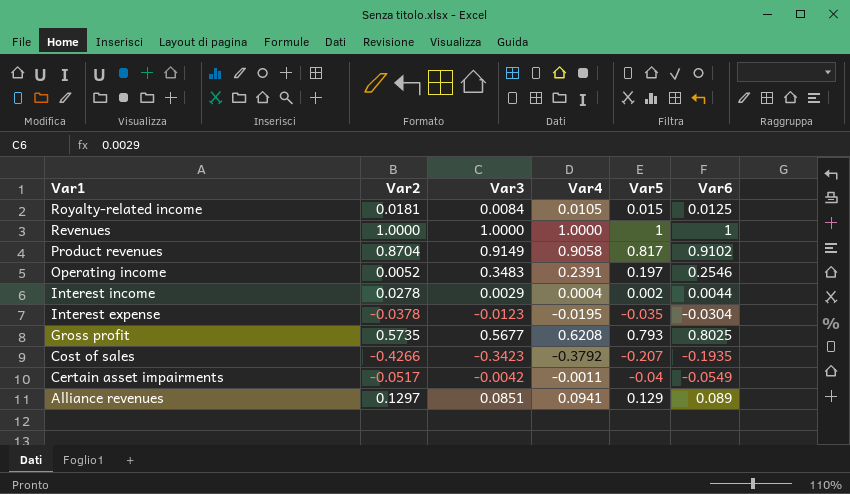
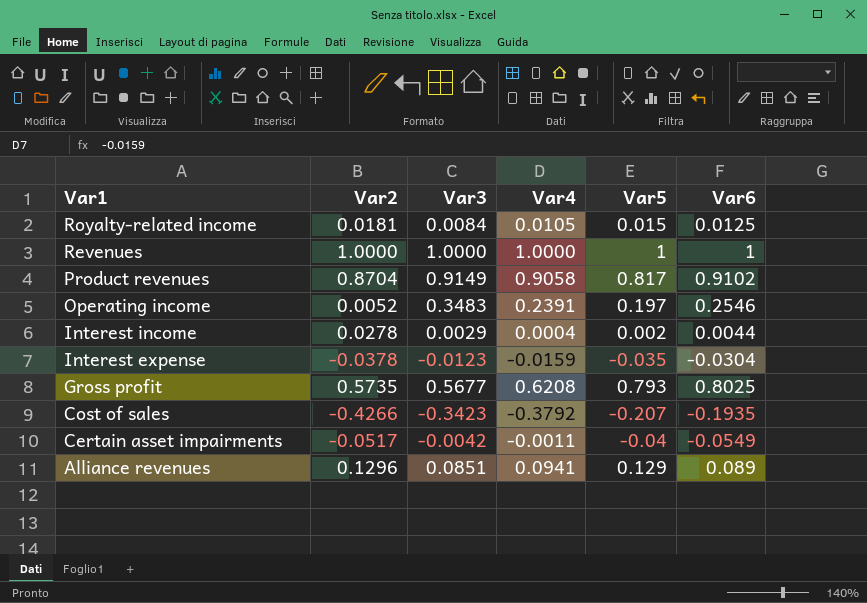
Interest expense | Var4: -0.0195 -> -0.0159
Alliance revenues | Var2: 0.1297 -> 0.1296

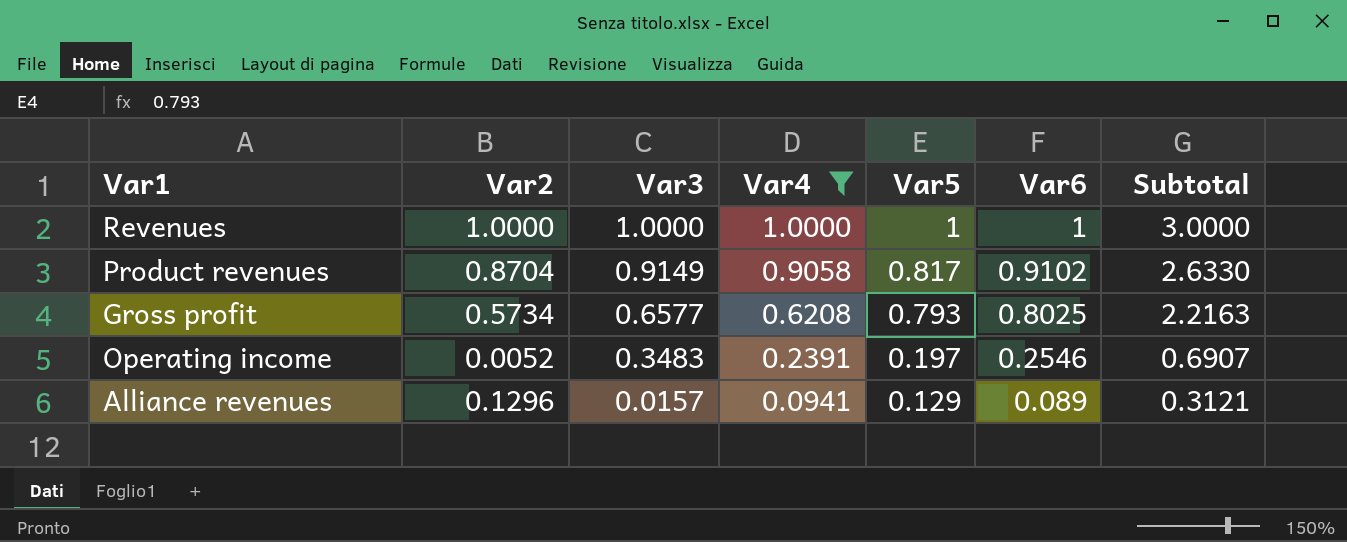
filter: none -> Var4 >= 0.0941
row order: Var1 descending -> Var3 descending
column Subtotal | formula: none -> [Var4] + [Var5] + [Var6]
Gross profit | Var2: 0.5735 -> 0.5734
Gross profit | Var3: 0.5677 -> 0.6577
Alliance revenues | Var3: 0.0851 -> 0.0157

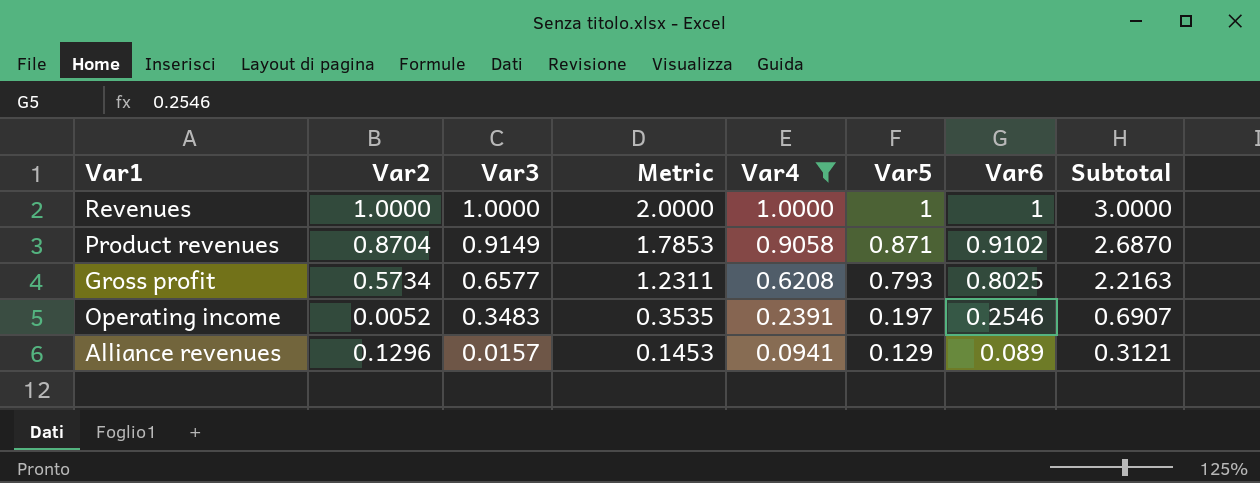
column Metric | formula: none -> [Var2] + [Var3]
Product revenues | Var5: 0.817 -> 0.871
Product revenues | Subtotal: 2.6330 -> 2.6870

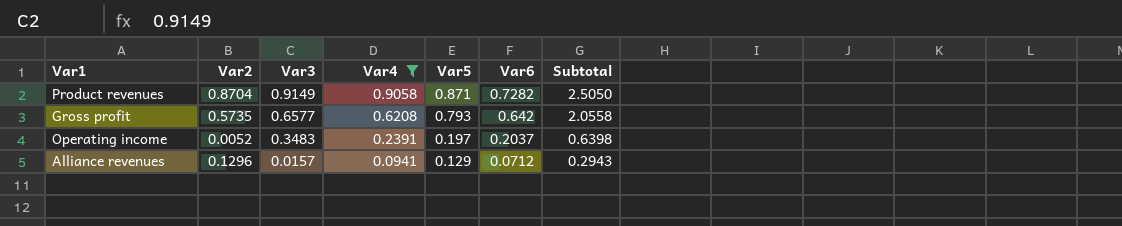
column Metric | formula: [Var2] + [Var3] -> none
row Revenues: 1.0000 | 1.0000 | 2.0000 | 1.0000 | 1 | 1 | 3.0000 -> none
Product revenues | Var6: 0.9102 -> 0.7282
Product revenues | Subtotal: 2.6870 -> 2.5050
Gross profit | Var2: 0.5734 -> 0.5735
Gross profit | Var6: 0.8025 -> 0.642
Gross profit | Subtotal: 2.2163 -> 2.0558
Operating income | Var6: 0.2546 -> 0.2037
Operating income | Subtotal: 0.6907 -> 0.6398
Alliance revenues | Var6: 0.089 -> 0.0712
Alliance revenues | Subtotal: 0.3121 -> 0.2943

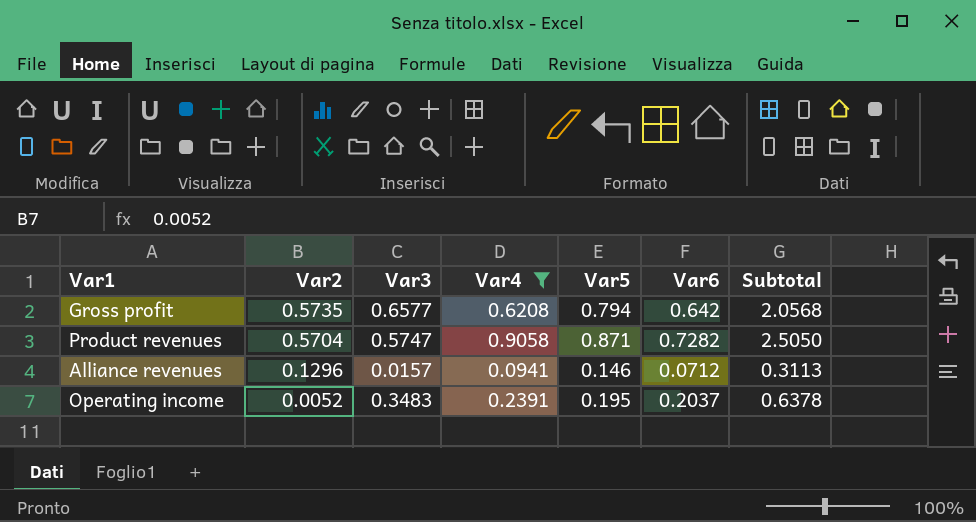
row order: Var3 descending -> Var2 descending
Gross profit | Var5: 0.793 -> 0.794
Gross profit | Subtotal: 2.0558 -> 2.0568
Product revenues | Var2: 0.8704 -> 0.5704
Product revenues | Var3: 0.9149 -> 0.5747
Alliance revenues | Var5: 0.129 -> 0.146
Alliance revenues | Subtotal: 0.2943 -> 0.3113
Operating income | Var5: 0.197 -> 0.195
Operating income | Subtotal: 0.6398 -> 0.6378

